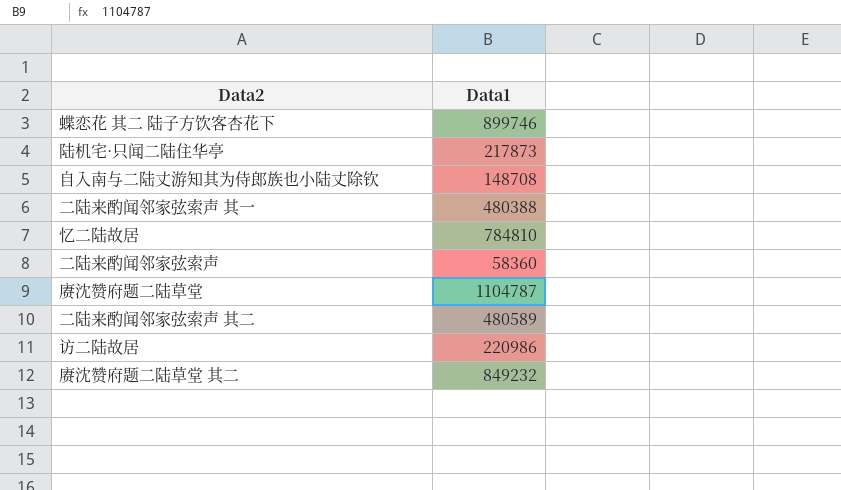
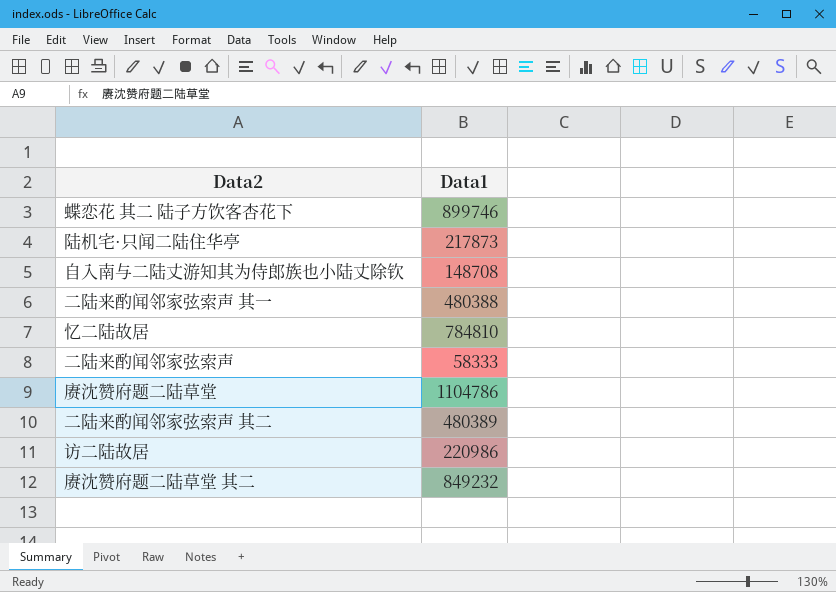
二陆来酌闻邻家弦索声 | Data1: 58360 -> 58333
赓沈赞府题二陆草堂 | Data1: 1104787 -> 1104786
二陆来酌闻邻家弦索声 其二 | Data1: 480589 -> 480389

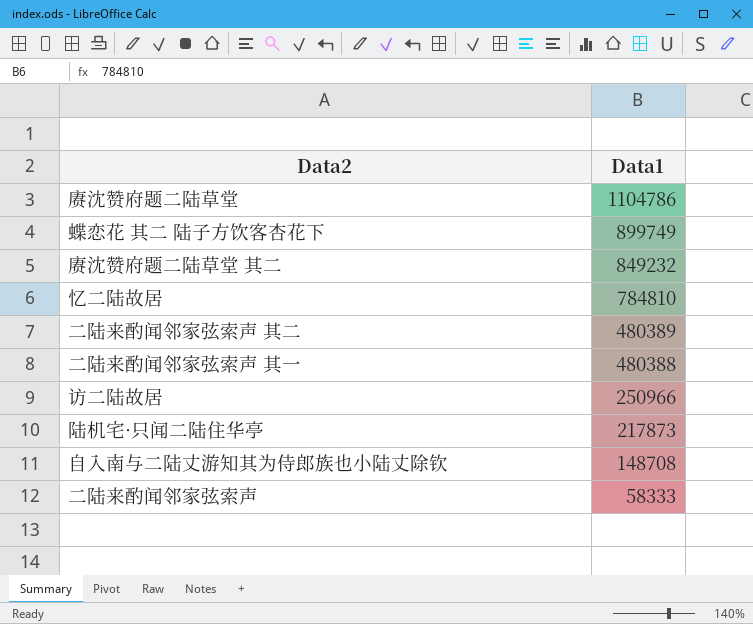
row order: none -> Data1 descending
蝶恋花 其二 陆子方饮客杏花下 | Data1: 899746 -> 899749
访二陆故居 | Data1: 220986 -> 250966

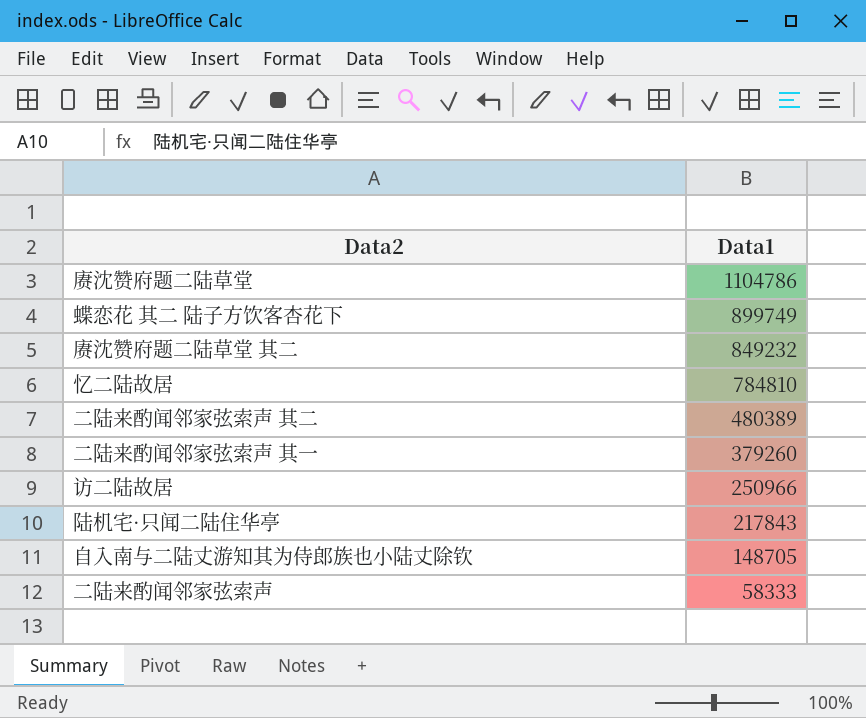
二陆来酌闻邻家弦索声 其一 | Data1: 480388 -> 379260
陆机宅·只闻二陆住华亭 | Data1: 217873 -> 217843
自入南与二陆丈游知其为侍郎族也小陆丈除钦 | Data1: 148708 -> 148705

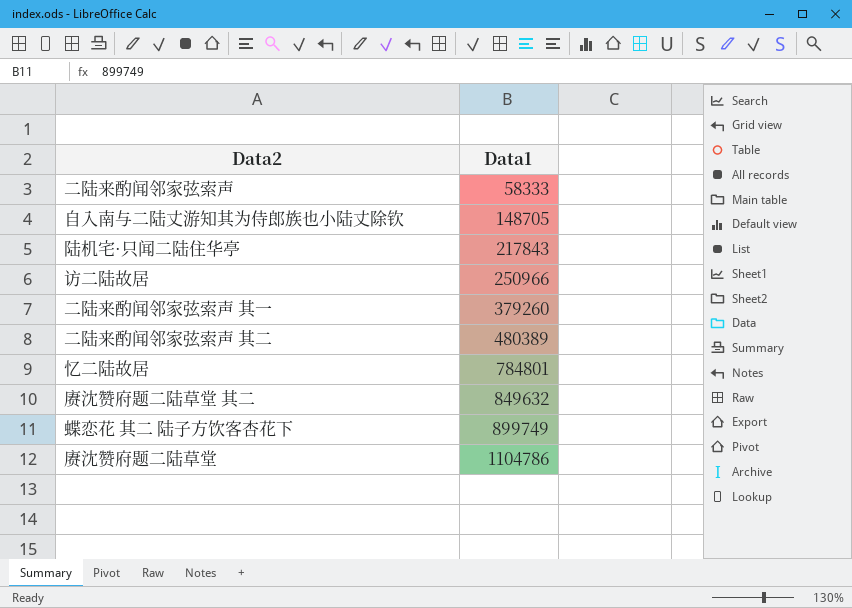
row order: Data1 descending -> Data1 ascending
忆二陆故居 | Data1: 784810 -> 784801
赓沈赞府题二陆草堂 其二 | Data1: 849232 -> 849632

